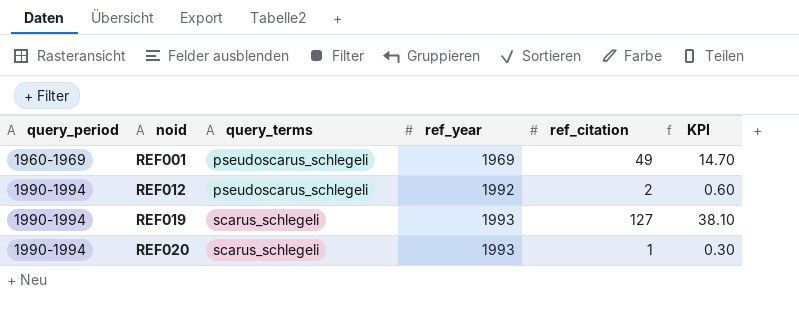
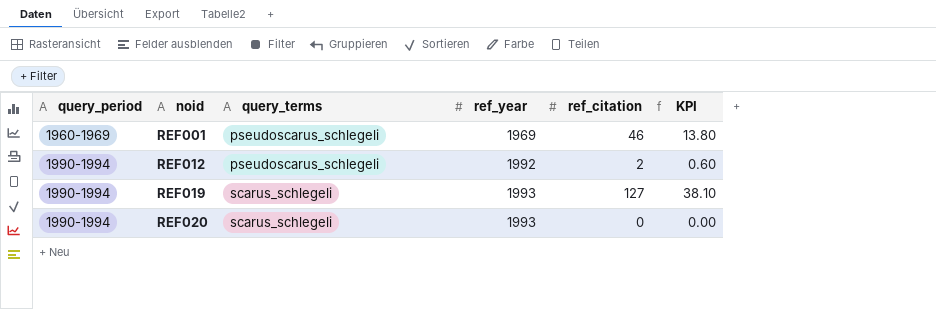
REF001 | ref_citation: 49 -> 46
REF001 | KPI: 14.70 -> 13.80
REF020 | ref_citation: 1 -> 0
REF020 | KPI: 0.30 -> 0.00

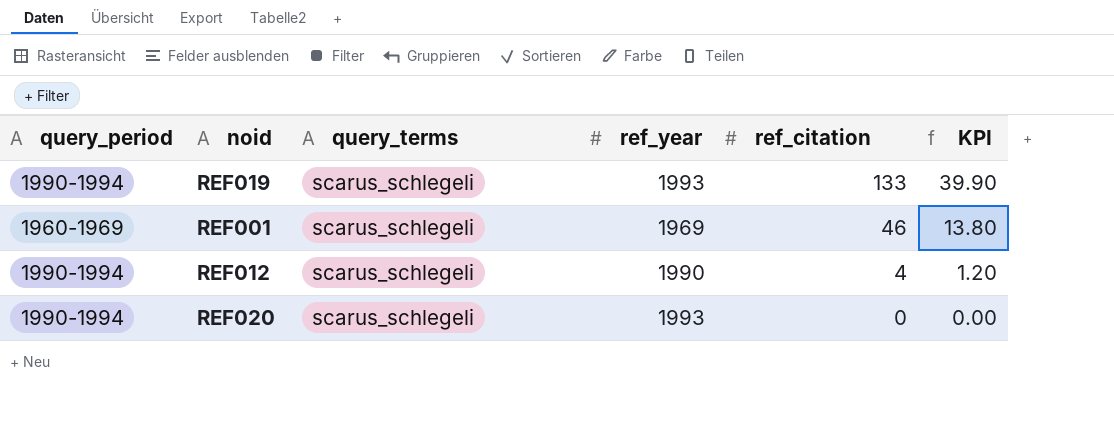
row order: query_period ascending -> ref_citation descending
REF019 | ref_citation: 127 -> 133
REF019 | KPI: 38.10 -> 39.90
REF001 | query_terms: pseudoscarus_schlegeli -> scarus_schlegeli
REF012 | query_terms: pseudoscarus_schlegeli -> scarus_schlegeli
REF012 | ref_year: 1992 -> 1990
REF012 | ref_citation: 2 -> 4
REF012 | KPI: 0.60 -> 1.20

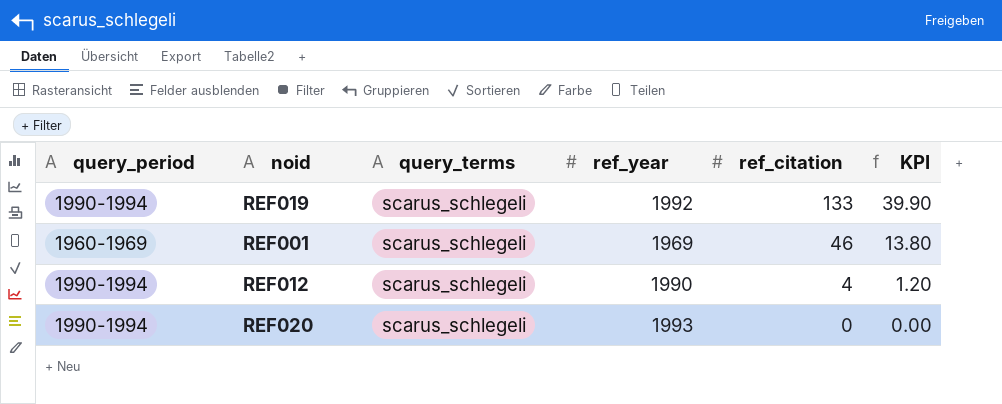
REF019 | ref_year: 1993 -> 1992

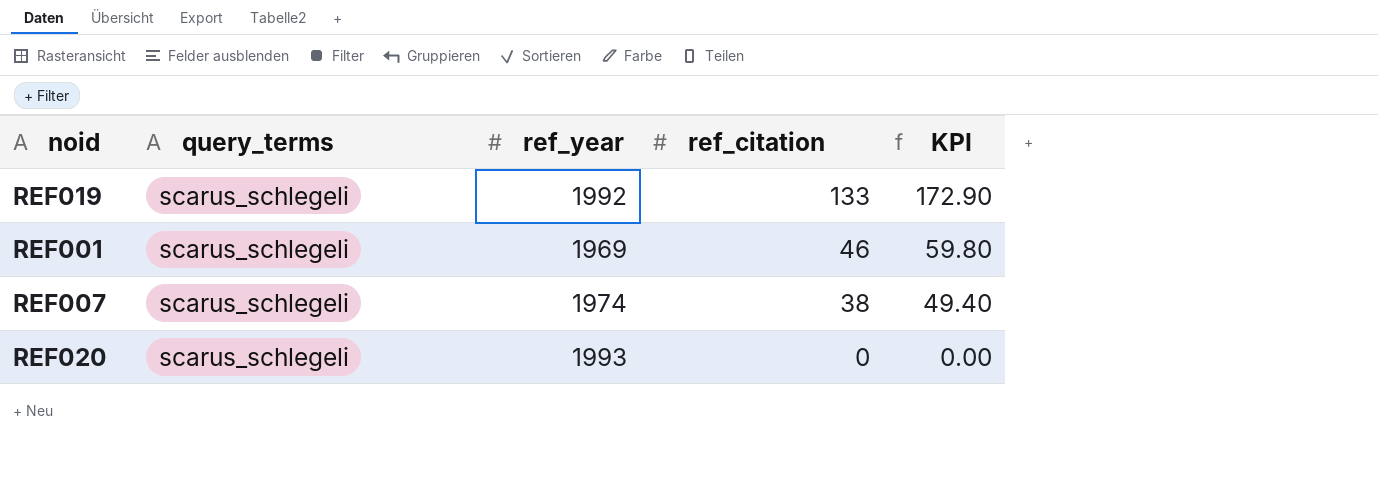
column query_period | position: 1 -> none
column KPI | formula: [ref_citation] * 0.3 -> [ref_citation] * 1.3
row REF012: 1990-1994 | scarus_schlegeli | 1990 | 4 | 1.20 -> none
row REF007: none -> scarus_schlegeli | 1974 | 38 | 49.40

